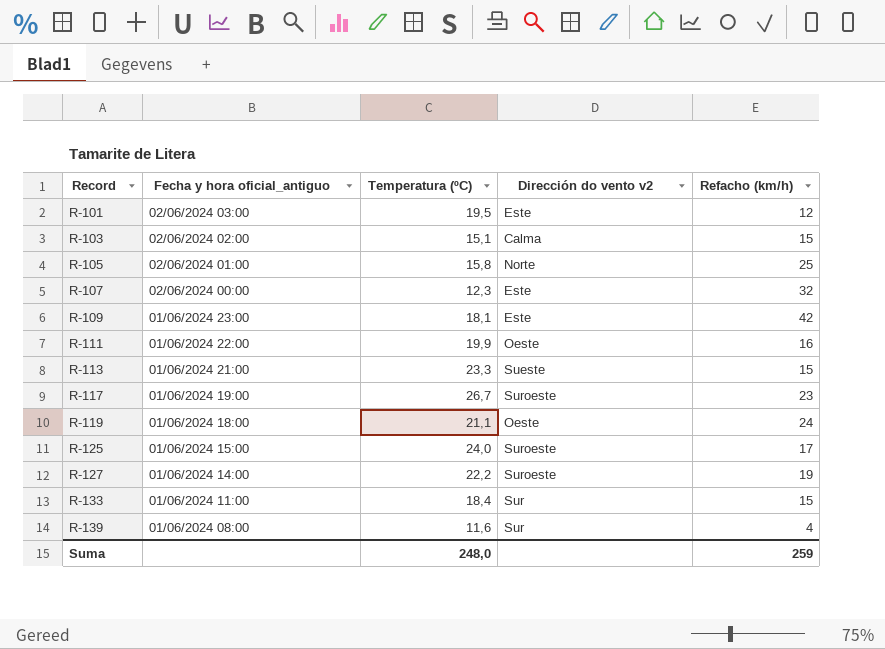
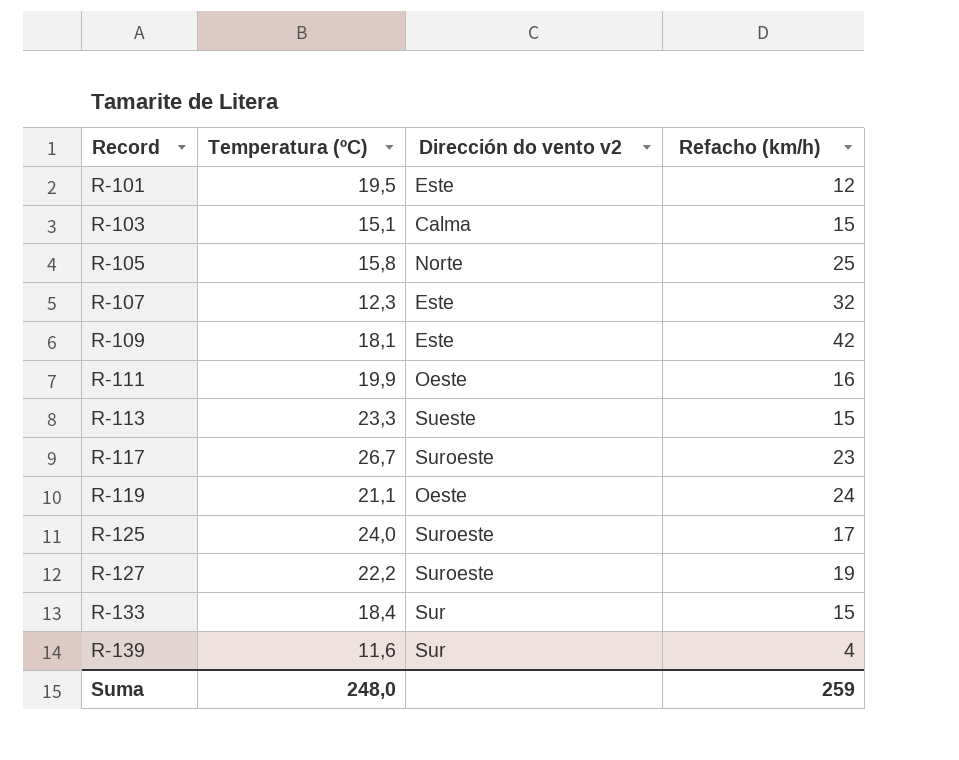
column Fecha y hora oficial_antiguo | position: 2 -> none

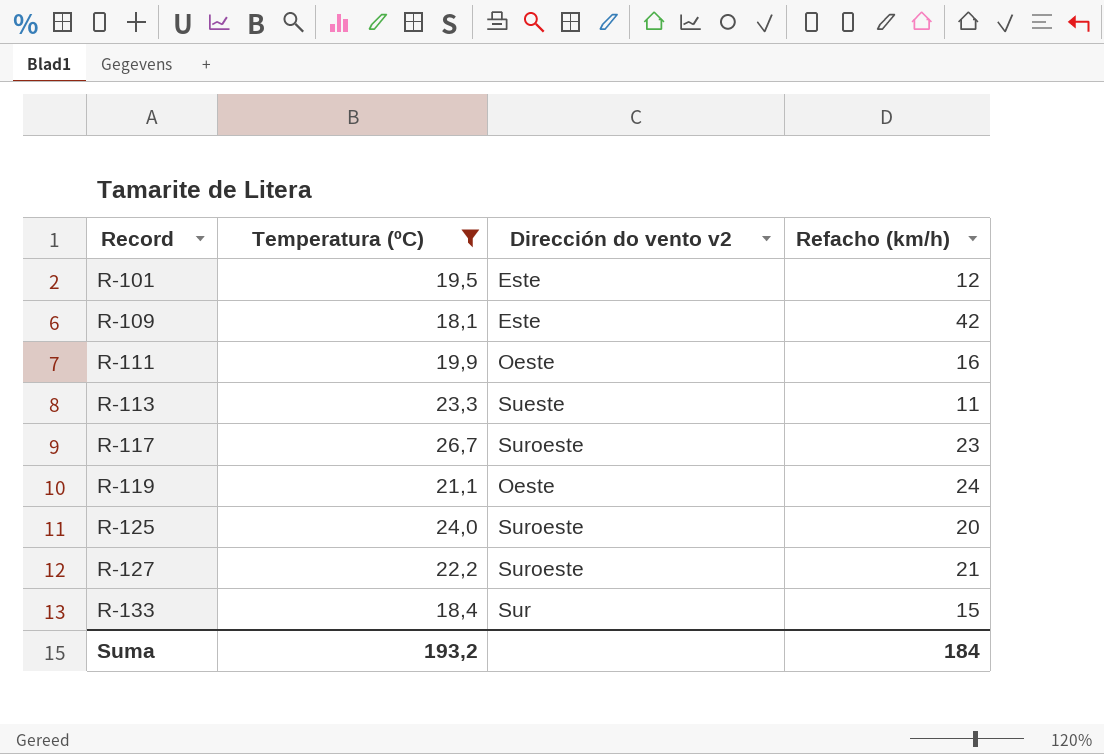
filter: none -> Temperatura (ºC) >= 18,1
R-113 | Refacho (km/h): 15 -> 11
R-125 | Refacho (km/h): 17 -> 20
R-127 | Refacho (km/h): 19 -> 21
Suma | Temperatura (ºC): 248,0 -> 193,2
Suma | Refacho (km/h): 259 -> 184

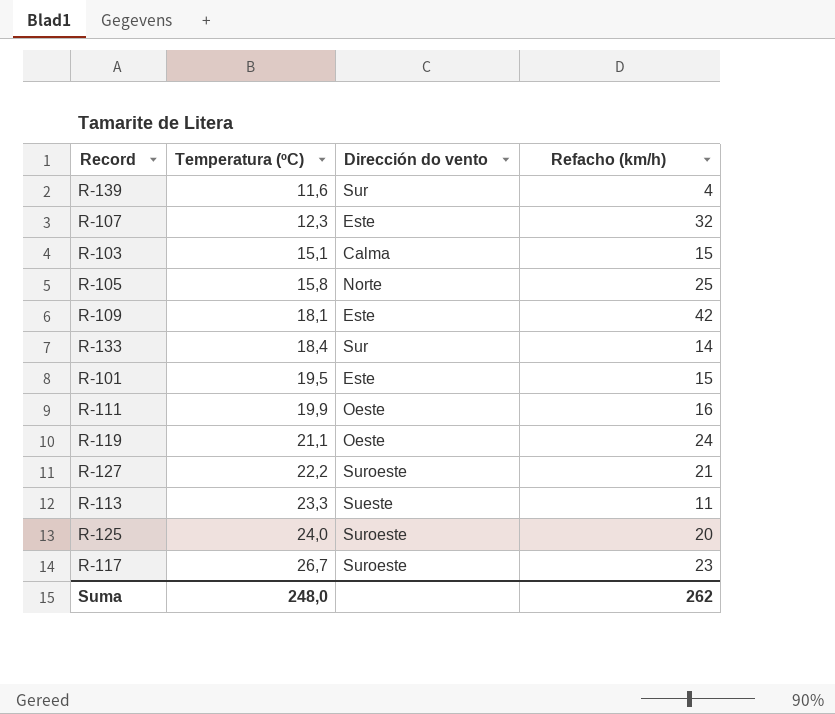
filter: Temperatura (ºC) >= 18,1 -> none
row order: Record ascending -> Temperatura (ºC) ascending
column name: Dirección do vento v2 -> Dirección do vento
R-133 | Refacho (km/h): 15 -> 14
R-101 | Refacho (km/h): 12 -> 15
Suma | Temperatura (ºC): 193,2 -> 248,0
Suma | Refacho (km/h): 184 -> 262

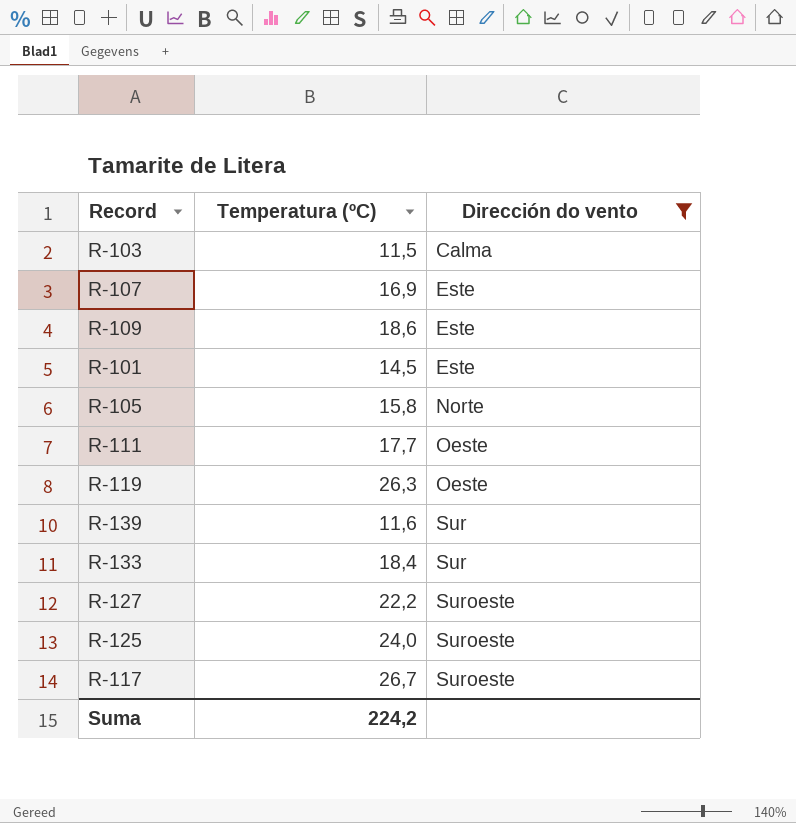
filter: none -> Dirección do vento != Sueste
row order: Temperatura (ºC) ascending -> Dirección do vento ascending
column Refacho (km/h) | position: 4 -> none
R-103 | Temperatura (ºC): 15,1 -> 11,5
R-107 | Temperatura (ºC): 12,3 -> 16,9
R-109 | Temperatura (ºC): 18,1 -> 18,6
R-101 | Temperatura (ºC): 19,5 -> 14,5
R-111 | Temperatura (ºC): 19,9 -> 17,7
R-119 | Temperatura (ºC): 21,1 -> 26,3
Suma | Temperatura (ºC): 248,0 -> 224,2

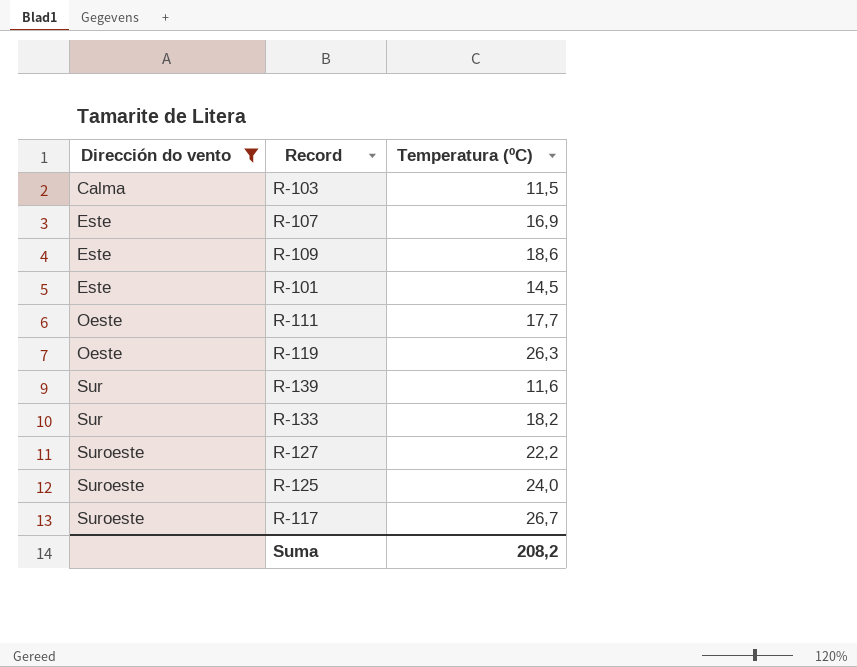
column Dirección do vento | position: 3 -> 1
row R-105: 15,8 | Norte -> none
R-133 | Temperatura (ºC): 18,4 -> 18,2
Suma | Temperatura (ºC): 224,2 -> 208,2

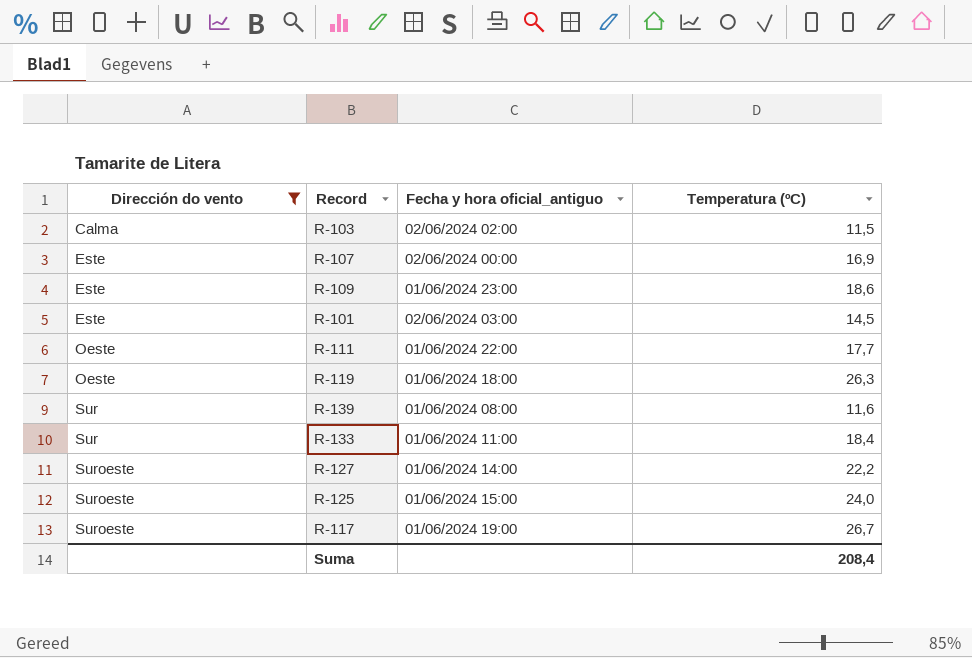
column Fecha y hora oficial_antiguo | position: none -> 3
R-133 | Temperatura (ºC): 18,2 -> 18,4
Suma | Temperatura (ºC): 208,2 -> 208,4

